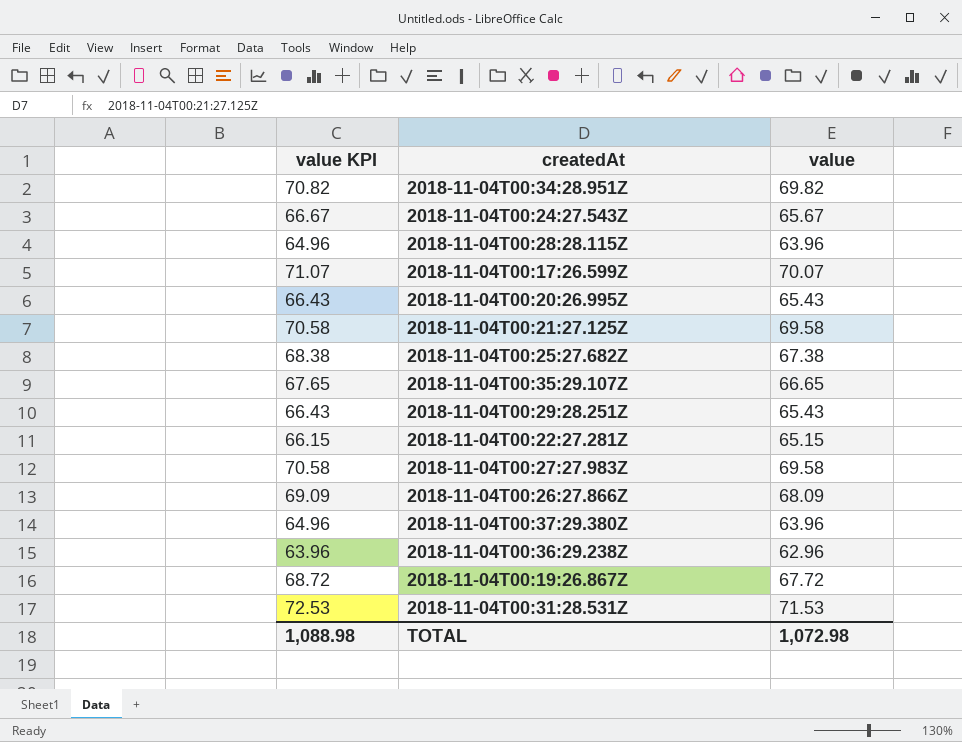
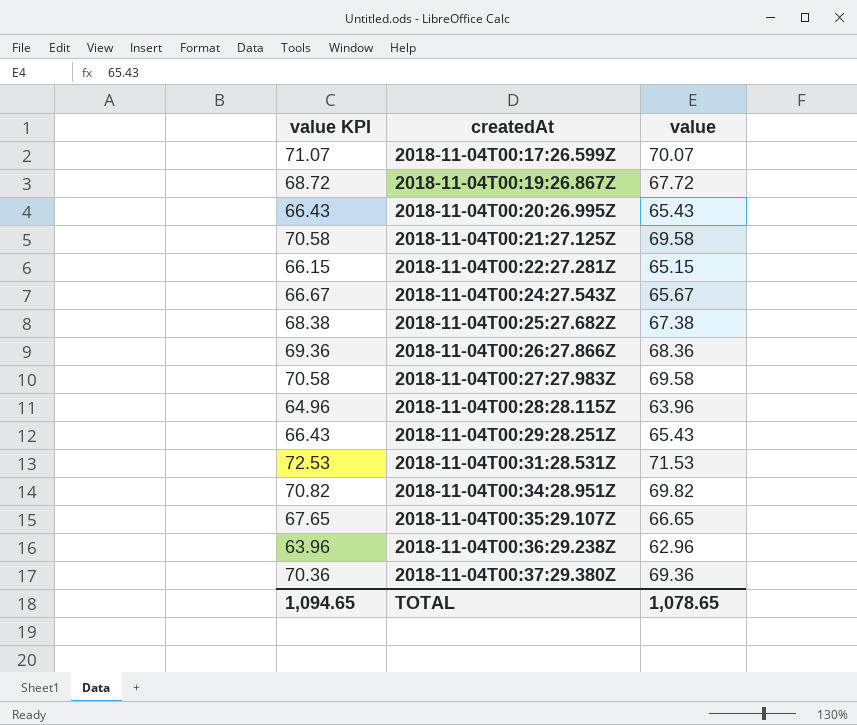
row order: none -> createdAt ascending
2018-11-04T00:26:27.866Z | value KPI: 69.09 -> 69.36
2018-11-04T00:26:27.866Z | value: 68.09 -> 68.36
2018-11-04T00:37:29.380Z | value KPI: 64.96 -> 70.36
2018-11-04T00:37:29.380Z | value: 63.96 -> 69.36
TOTAL | value KPI: 1,088.98 -> 1,094.65
TOTAL | value: 1,072.98 -> 1,078.65

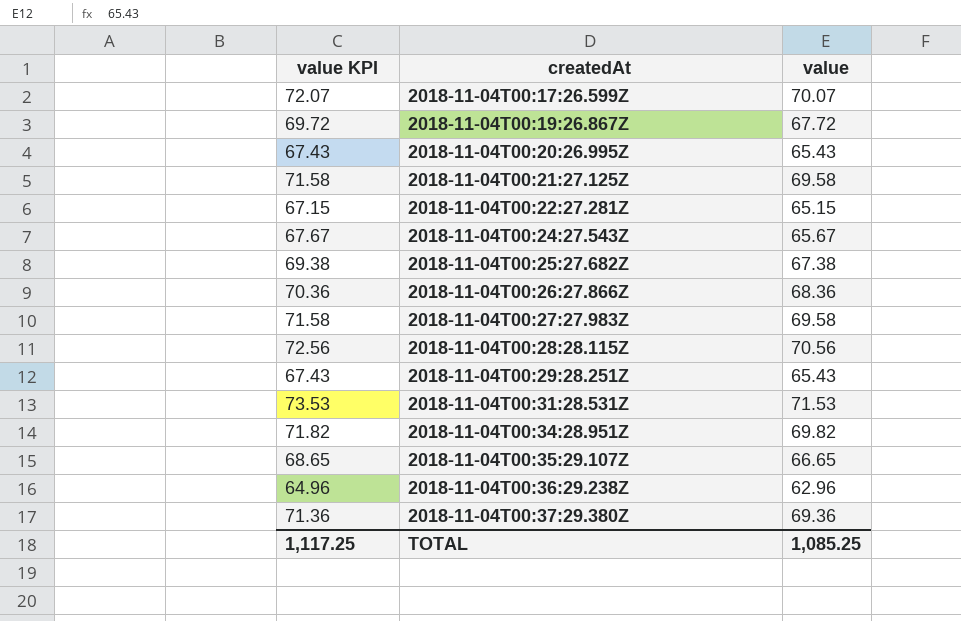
column value KPI | formula: [value] + 1 -> [value] + 2
2018-11-04T00:28:28.115Z | value: 63.96 -> 70.56
TOTAL | value KPI: 1,094.65 -> 1,117.25
TOTAL | value: 1,078.65 -> 1,085.25

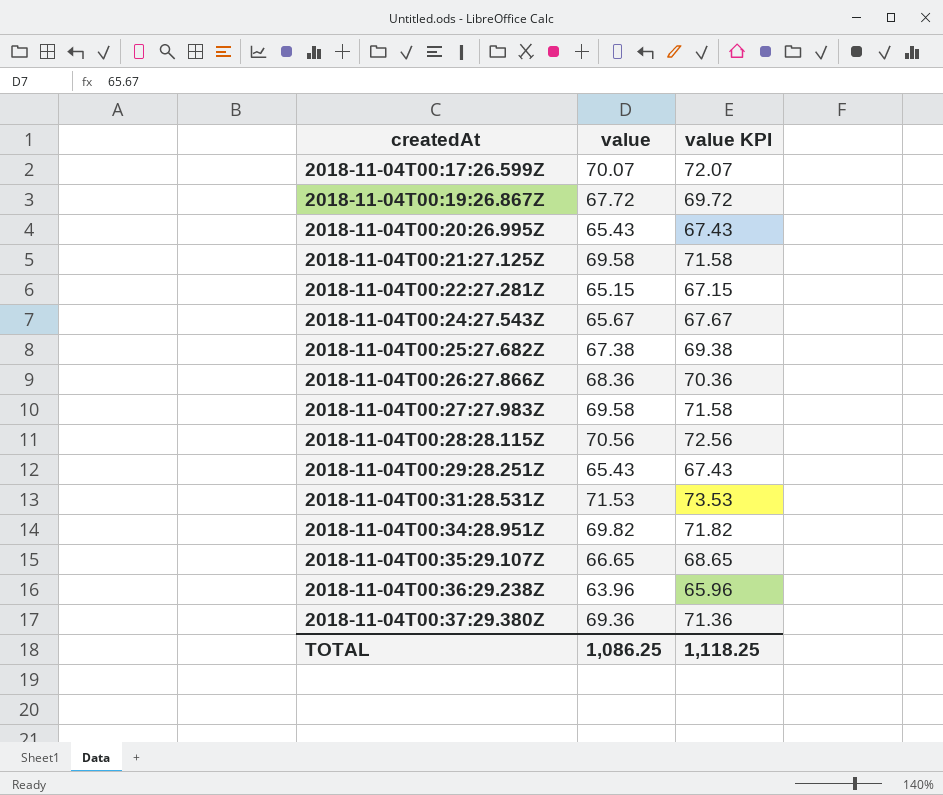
column value KPI | position: 1 -> 3
2018-11-04T00:36:29.238Z | value: 62.96 -> 63.96
2018-11-04T00:36:29.238Z | value KPI: 64.96 -> 65.96
TOTAL | value: 1,085.25 -> 1,086.25
TOTAL | value KPI: 1,117.25 -> 1,118.25

